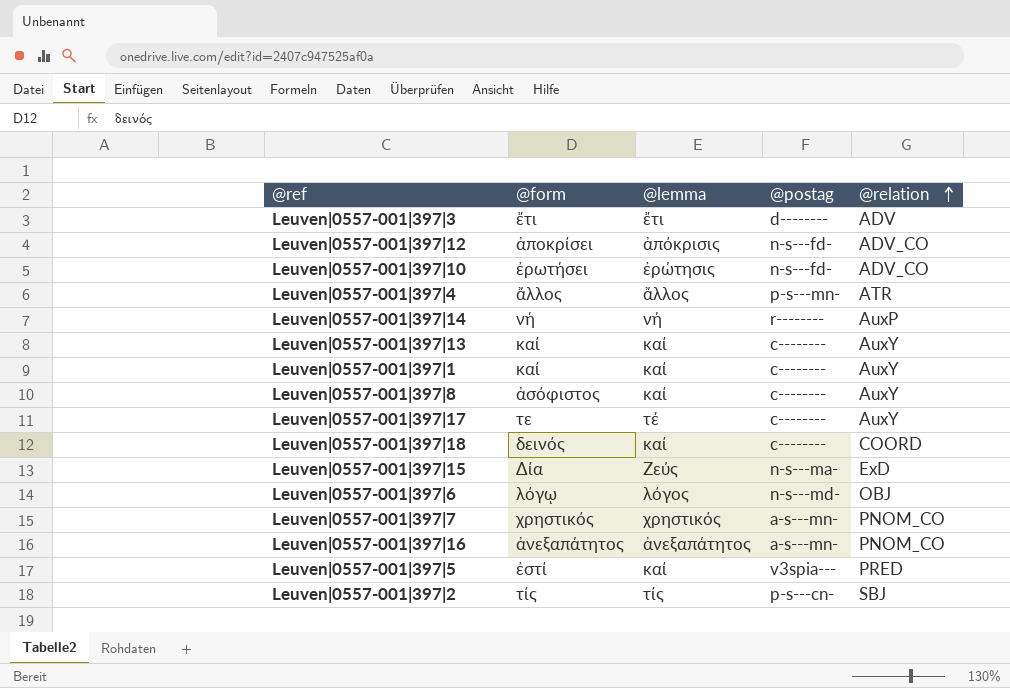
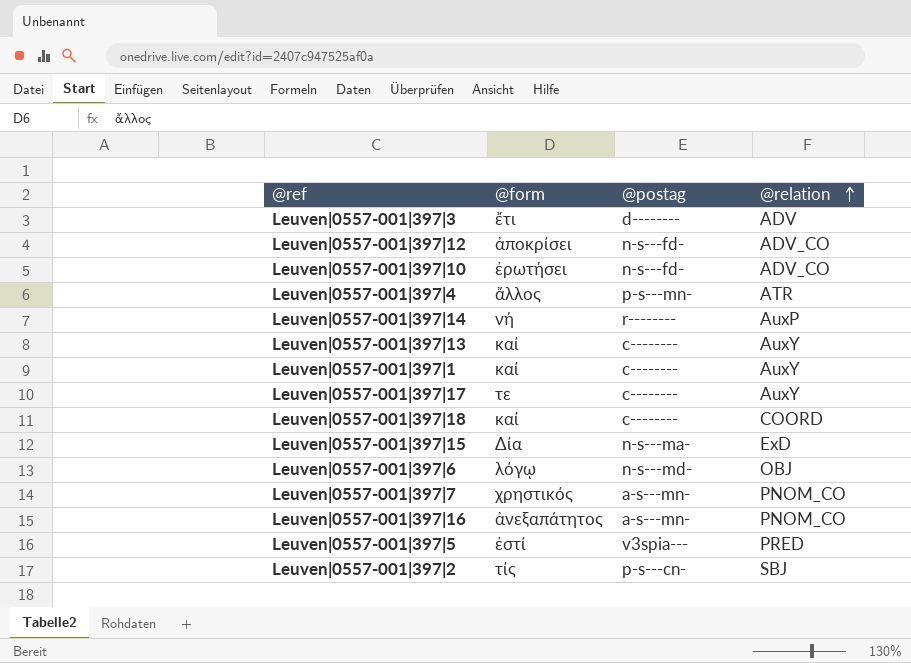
column @lemma | position: 3 -> none
row Leuven|0557-001|397|8: ἀσόφιστος | καί | c-------- | AuxY -> none
Leuven|0557-001|397|18 | @form: δεινός -> καί

